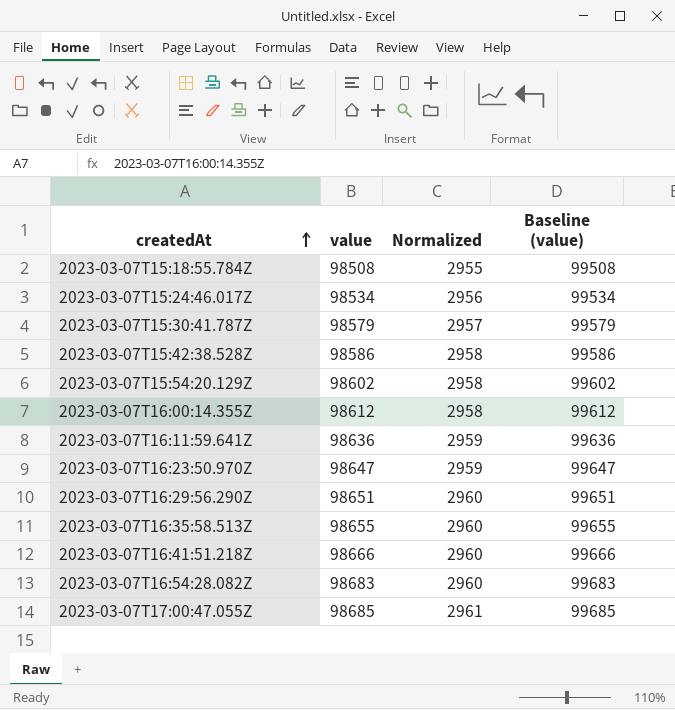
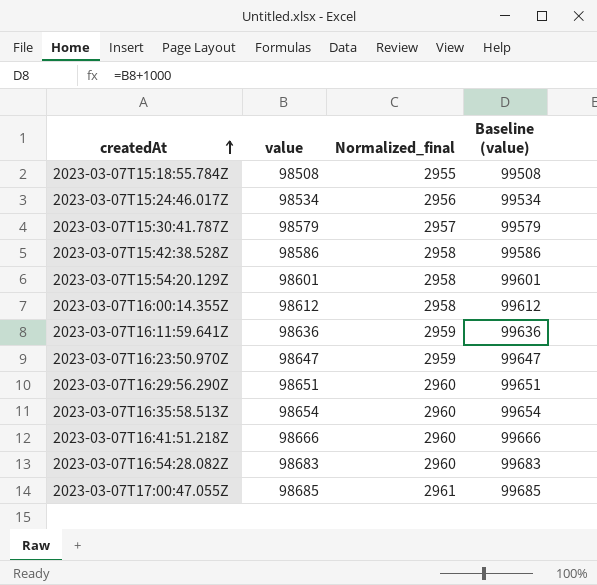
column name: Normalized -> Normalized_final
2023-03-07T15:54:20.129Z | value: 98602 -> 98601
2023-03-07T15:54:20.129Z | Baseline (value): 99602 -> 99601
2023-03-07T16:35:58.513Z | value: 98655 -> 98654
2023-03-07T16:35:58.513Z | Baseline (value): 99655 -> 99654

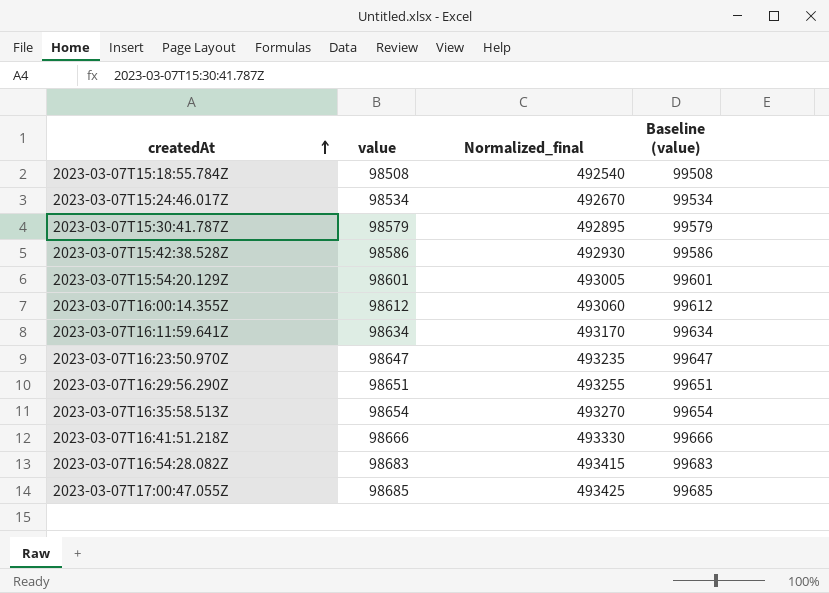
column Normalized_final | formula: [value] * 0.03 -> [value] * 5
2023-03-07T16:11:59.641Z | value: 98636 -> 98634
2023-03-07T16:11:59.641Z | Baseline (value): 99636 -> 99634

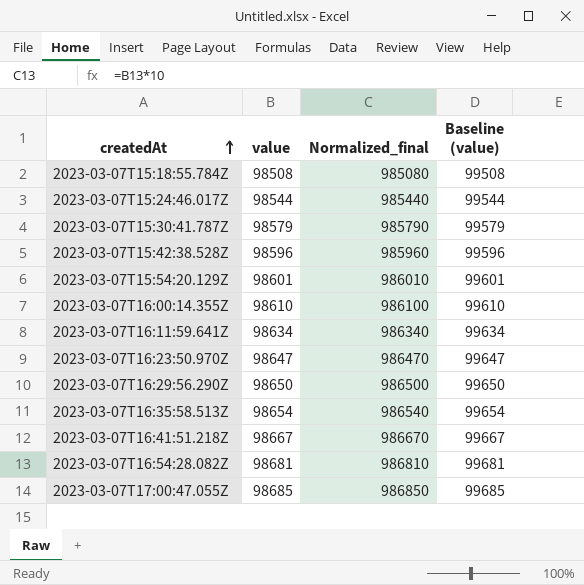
column Normalized_final | formula: [value] * 5 -> [value] * 10
2023-03-07T15:24:46.017Z | value: 98534 -> 98544
2023-03-07T15:24:46.017Z | Baseline (value): 99534 -> 99544
2023-03-07T15:42:38.528Z | value: 98586 -> 98596
2023-03-07T15:42:38.528Z | Baseline (value): 99586 -> 99596
2023-03-07T16:00:14.355Z | value: 98612 -> 98610
2023-03-07T16:00:14.355Z | Baseline (value): 99612 -> 99610
2023-03-07T16:29:56.290Z | value: 98651 -> 98650
2023-03-07T16:29:56.290Z | Baseline (value): 99651 -> 99650
2023-03-07T16:41:51.218Z | value: 98666 -> 98667
2023-03-07T16:41:51.218Z | Baseline (value): 99666 -> 99667
2023-03-07T16:54:28.082Z | value: 98683 -> 98681
2023-03-07T16:54:28.082Z | Baseline (value): 99683 -> 99681

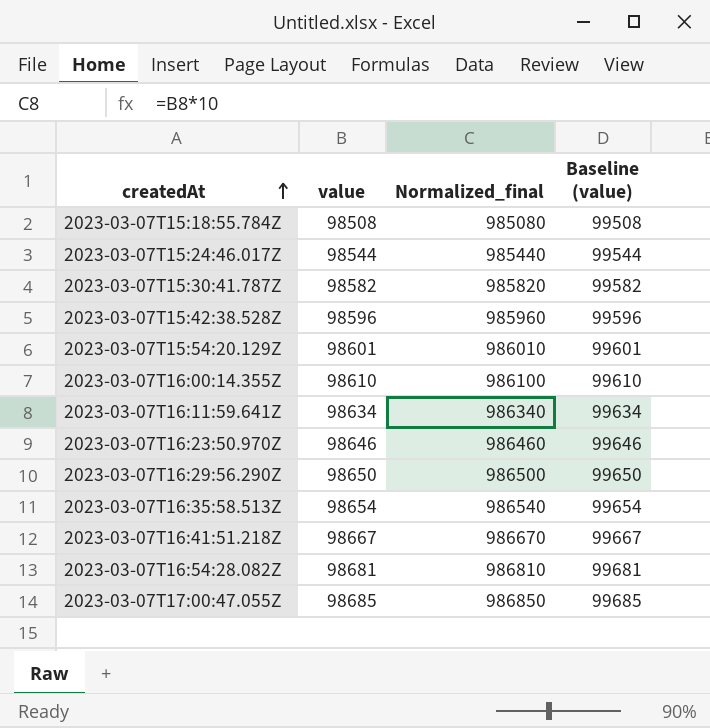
2023-03-07T15:30:41.787Z | value: 98579 -> 98582
2023-03-07T15:30:41.787Z | Normalized_final: 985790 -> 985820
2023-03-07T15:30:41.787Z | Baseline (value): 99579 -> 99582
2023-03-07T16:23:50.970Z | value: 98647 -> 98646
2023-03-07T16:23:50.970Z | Normalized_final: 986470 -> 986460
2023-03-07T16:23:50.970Z | Baseline (value): 99647 -> 99646

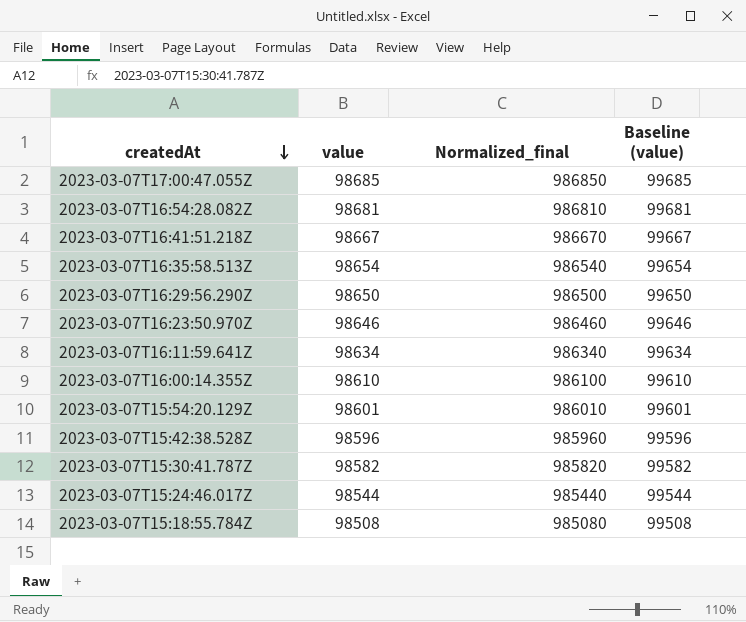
row order: createdAt ascending -> createdAt descending

